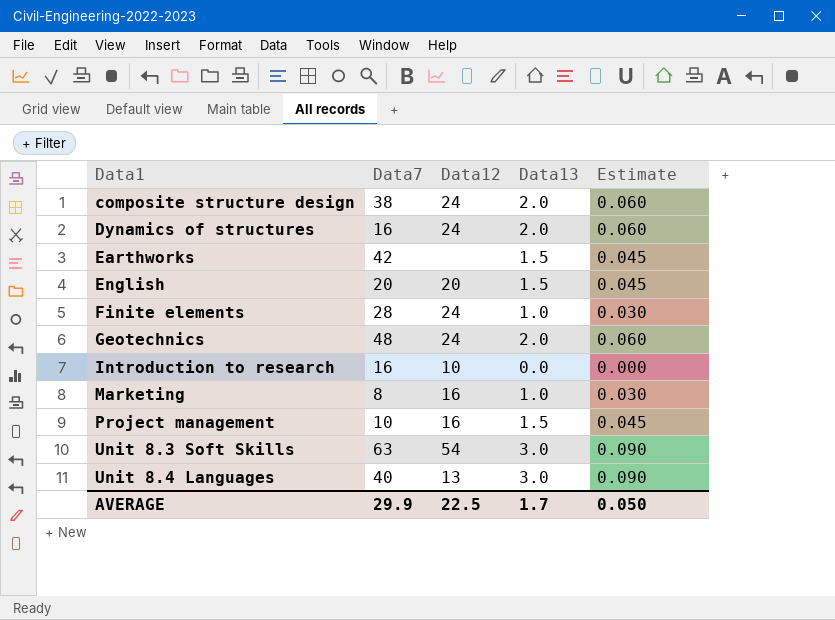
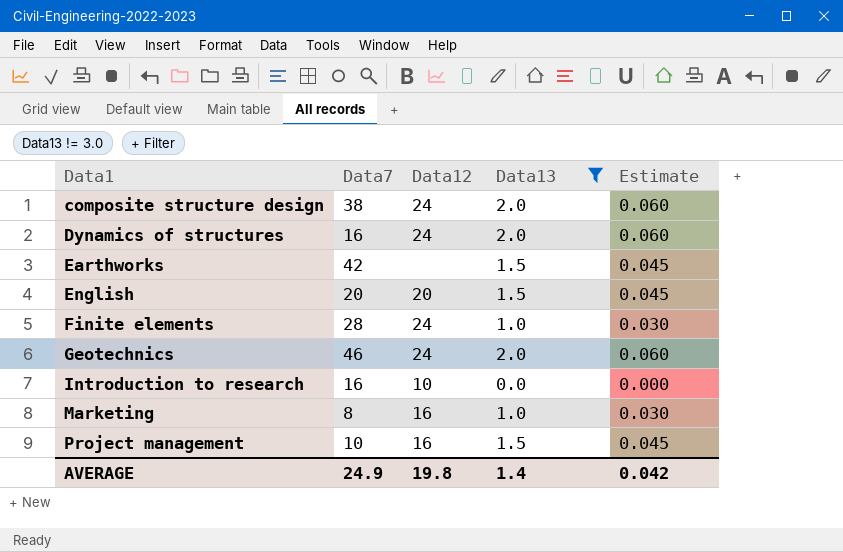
filter: none -> Data13 != 3.0
Geotechnics | Data7: 48 -> 46
AVERAGE | Data7: 29.9 -> 24.9
AVERAGE | Data12: 22.5 -> 19.8
AVERAGE | Data13: 1.7 -> 1.4
AVERAGE | Estimate: 0.050 -> 0.042

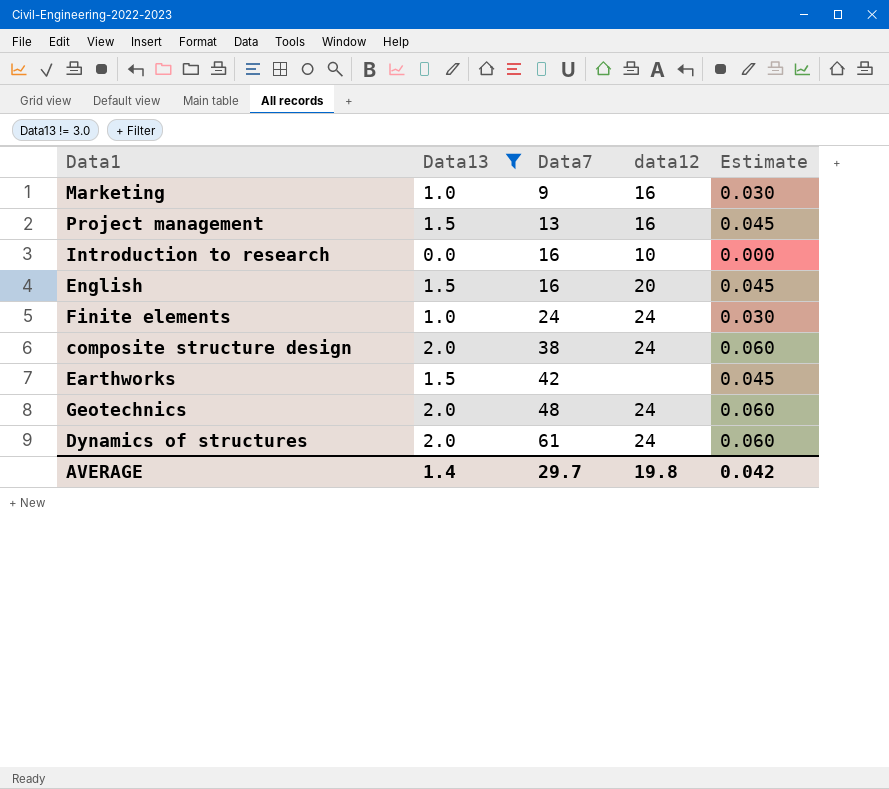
row order: Data1 ascending -> Data7 ascending
column Data13 | position: 4 -> 2
column name: Data12 -> data12
Marketing | Data7: 8 -> 9
Project management | Data7: 10 -> 13
English | Data7: 20 -> 16
Finite elements | Data7: 28 -> 24
Geotechnics | Data7: 46 -> 48
Dynamics of structures | Data7: 16 -> 61
AVERAGE | Data7: 24.9 -> 29.7

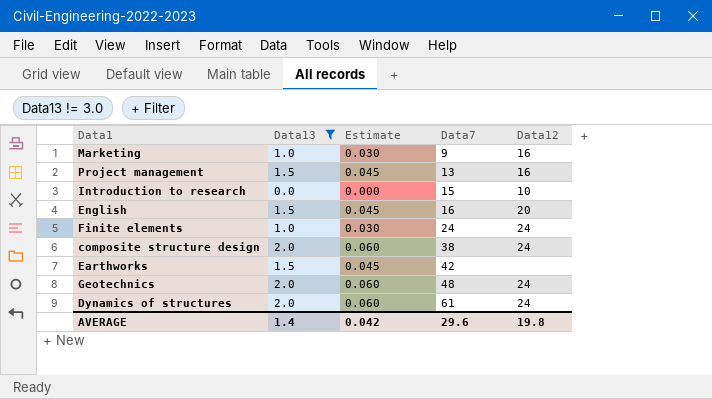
column Estimate | position: 5 -> 3
column name: data12 -> Data12
Introduction to research | Data7: 16 -> 15
AVERAGE | Data7: 29.7 -> 29.6

